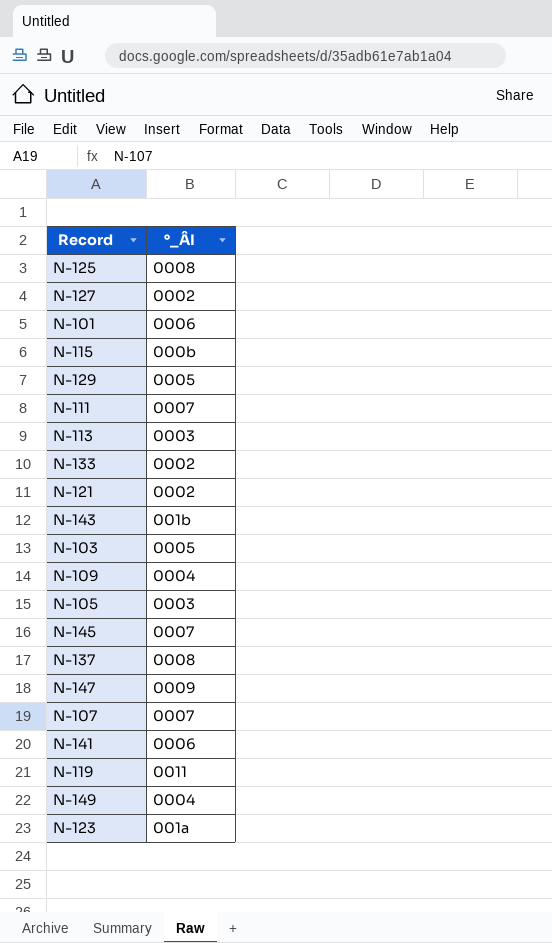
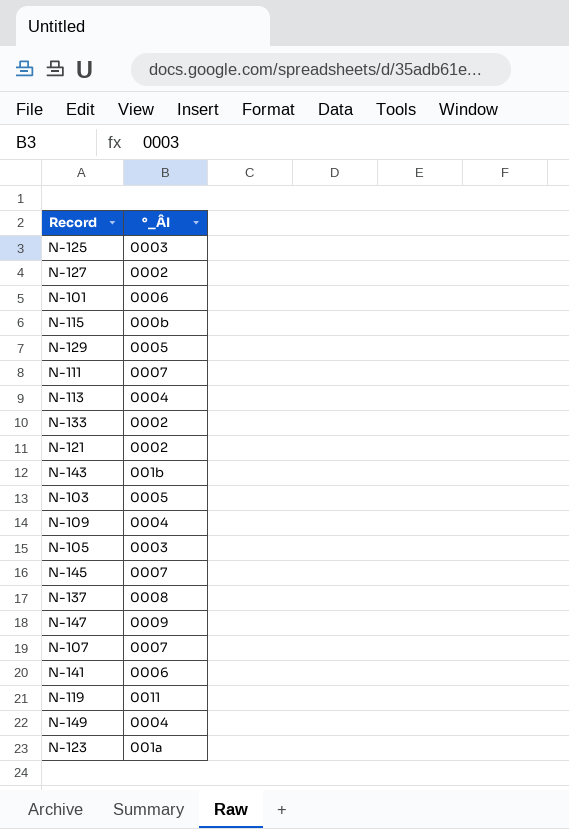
N-125 | °_ÂI: 0008 -> 0003
N-113 | °_ÂI: 0003 -> 0004

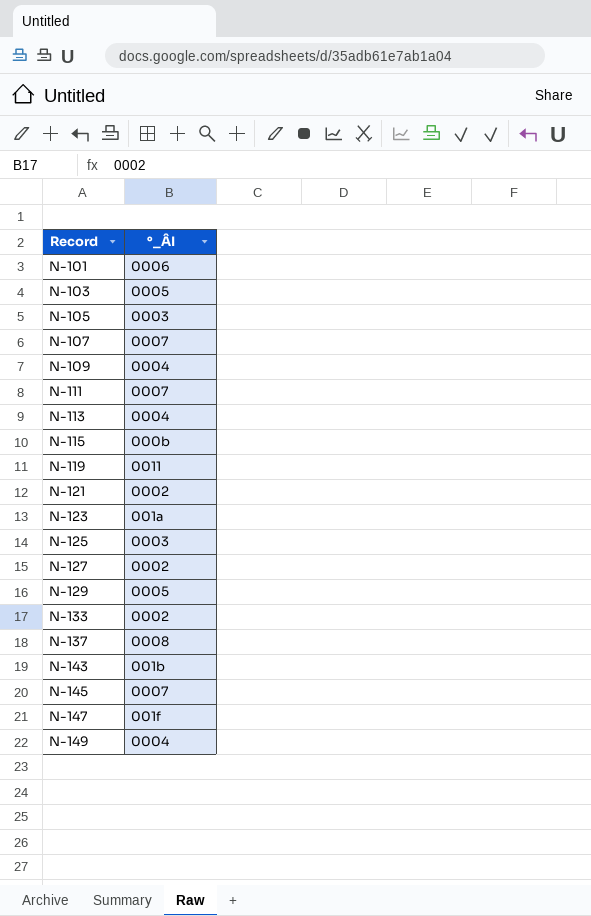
row order: none -> Record ascending
row N-141: 0006 -> none
N-147 | °_ÂI: 0009 -> 001f

